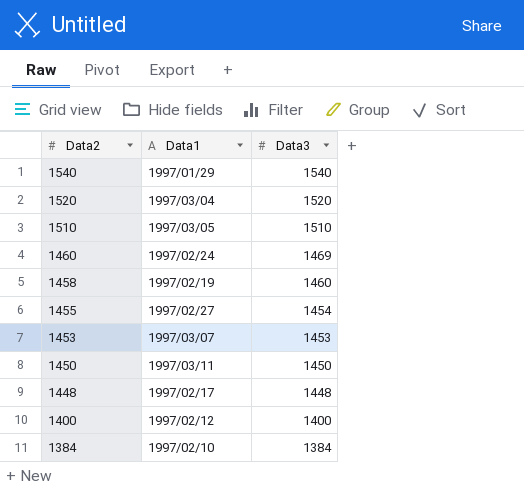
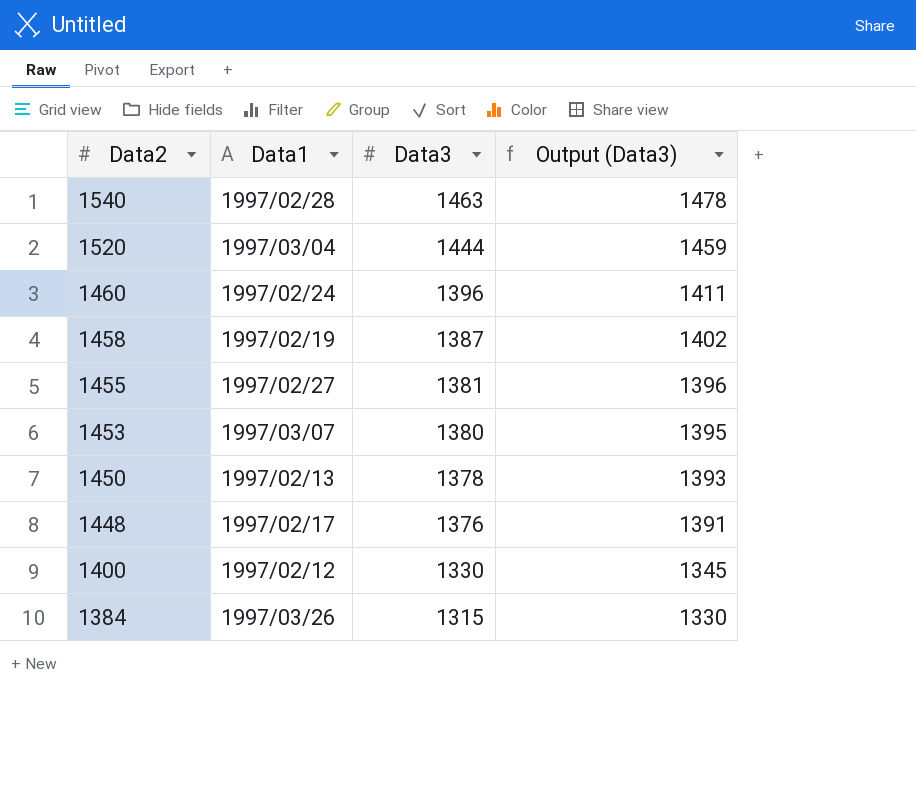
column Output (Data3) | formula: none -> [Data3] + 15
row 1510: 1997/03/05 | 1510 -> none
1540 | Data1: 1997/01/29 -> 1997/02/28
1540 | Data3: 1540 -> 1463
1520 | Data3: 1520 -> 1444
1460 | Data3: 1469 -> 1396
1458 | Data3: 1460 -> 1387
1455 | Data3: 1454 -> 1381
1453 | Data3: 1453 -> 1380
1450 | Data1: 1997/03/11 -> 1997/02/13
1450 | Data3: 1450 -> 1378
1448 | Data3: 1448 -> 1376
1400 | Data3: 1400 -> 1330
1384 | Data1: 1997/02/10 -> 1997/03/26
1384 | Data3: 1384 -> 1315

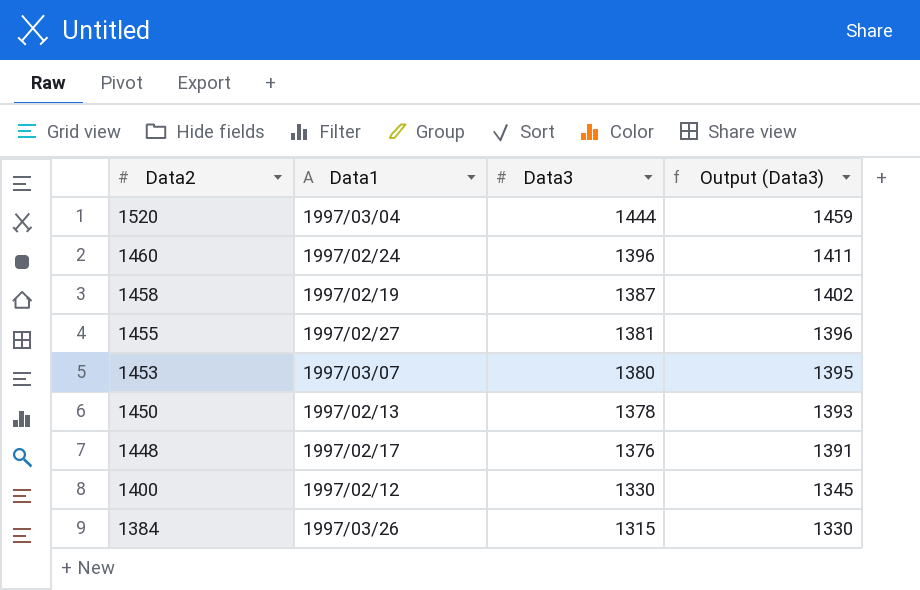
row 1540: 1997/02/28 | 1463 | 1478 -> none

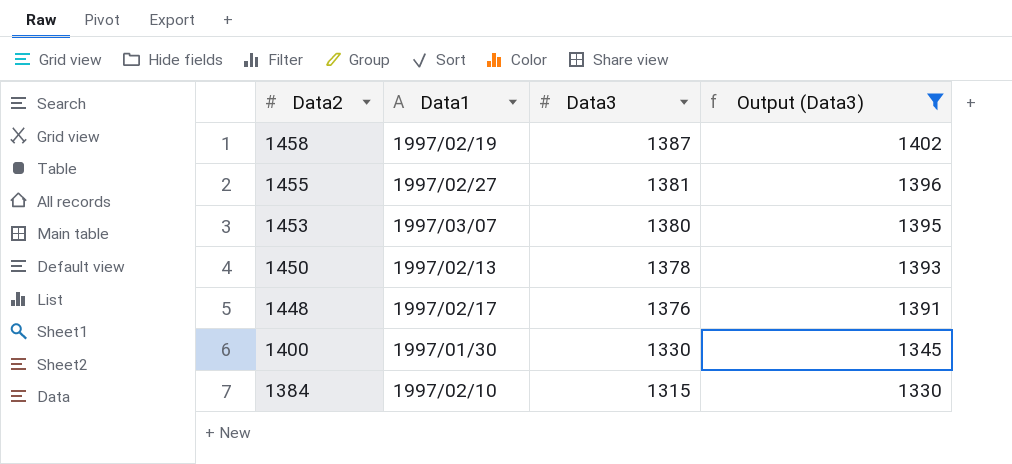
filter: none -> Output (Data3) <= 1402
1400 | Data1: 1997/02/12 -> 1997/01/30
1384 | Data1: 1997/03/26 -> 1997/02/10

